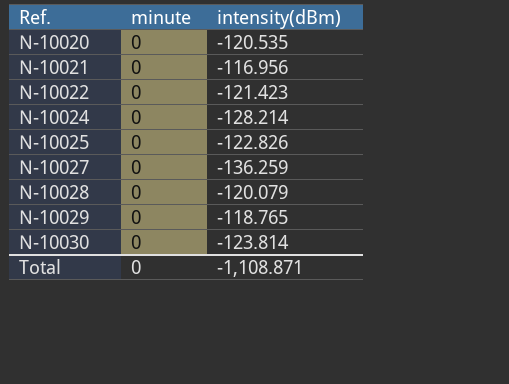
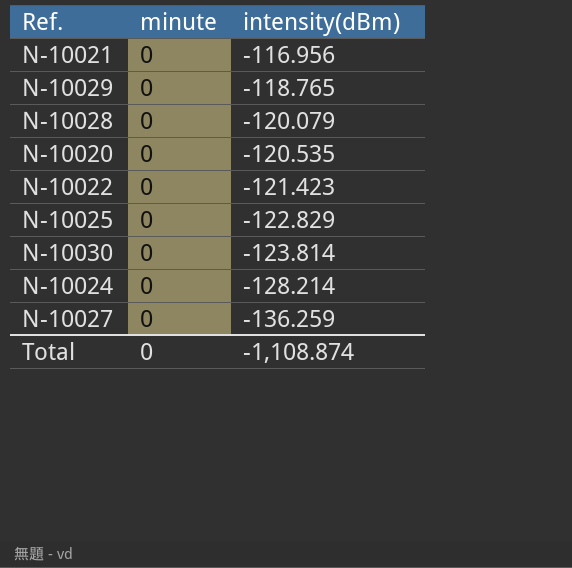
row order: Ref. ascending -> intensity(dBm) descending
N-10025 | intensity(dBm): -122.826 -> -122.829
Total | intensity(dBm): -1,108.871 -> -1,108.874

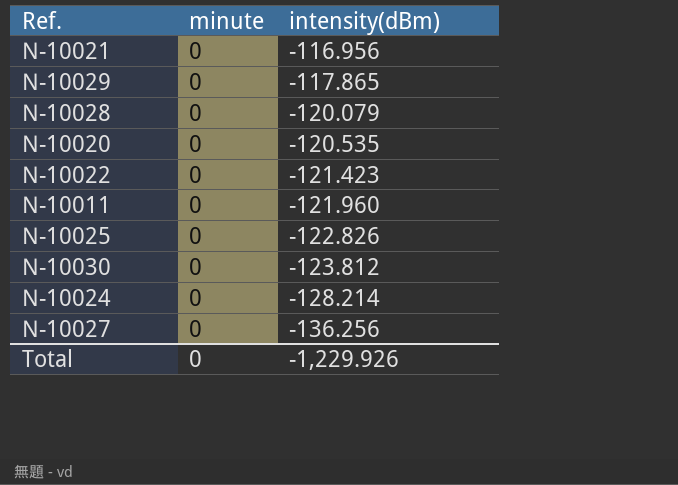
N-10029 | intensity(dBm): -118.765 -> -117.865
row N-10011: none -> 0 | -121.960
N-10025 | intensity(dBm): -122.829 -> -122.826
N-10030 | intensity(dBm): -123.814 -> -123.812
N-10027 | intensity(dBm): -136.259 -> -136.256
Total | intensity(dBm): -1,108.874 -> -1,229.926

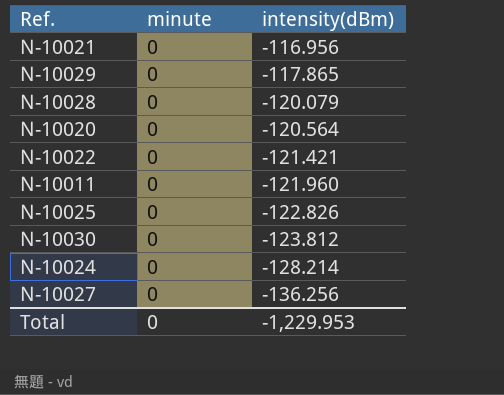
N-10020 | intensity(dBm): -120.535 -> -120.564
N-10022 | intensity(dBm): -121.423 -> -121.421
Total | intensity(dBm): -1,229.926 -> -1,229.953

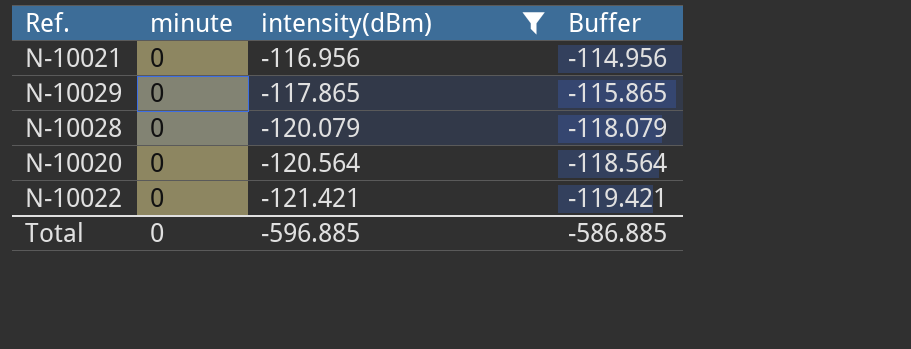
filter: none -> intensity(dBm) >= -121.421
column Buffer | formula: none -> [intensity(dBm)] + 2
Total | intensity(dBm): -1,229.953 -> -596.885

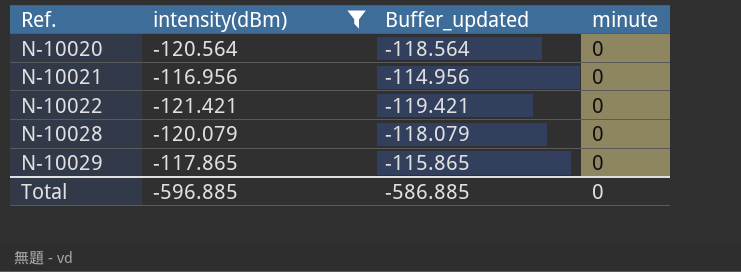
row order: intensity(dBm) descending -> Ref. ascending
column name: Buffer -> Buffer_updated
column minute | position: 2 -> 4

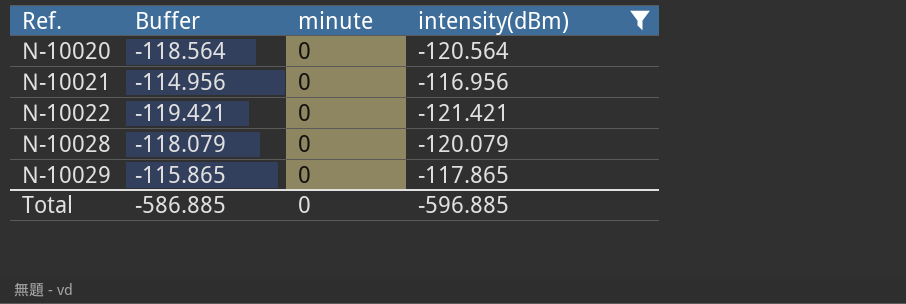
column name: Buffer_updated -> Buffer
column intensity(dBm) | position: 2 -> 4

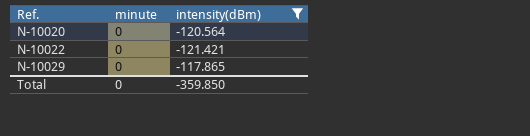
column Buffer | formula: [intensity(dBm)] + 2 -> none
row N-10021: -114.956 | 0 | -116.956 -> none
row N-10028: -118.079 | 0 | -120.079 -> none
Total | intensity(dBm): -596.885 -> -359.850

